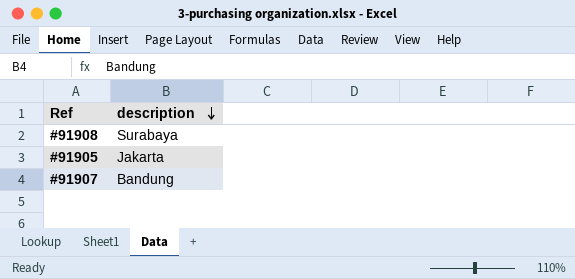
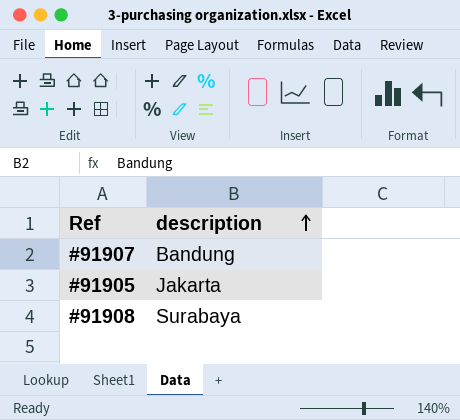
row order: description descending -> description ascending

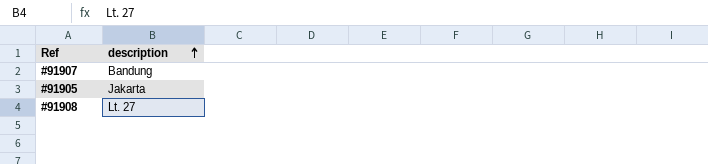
#91908 | description: Surabaya -> Lt. 27

